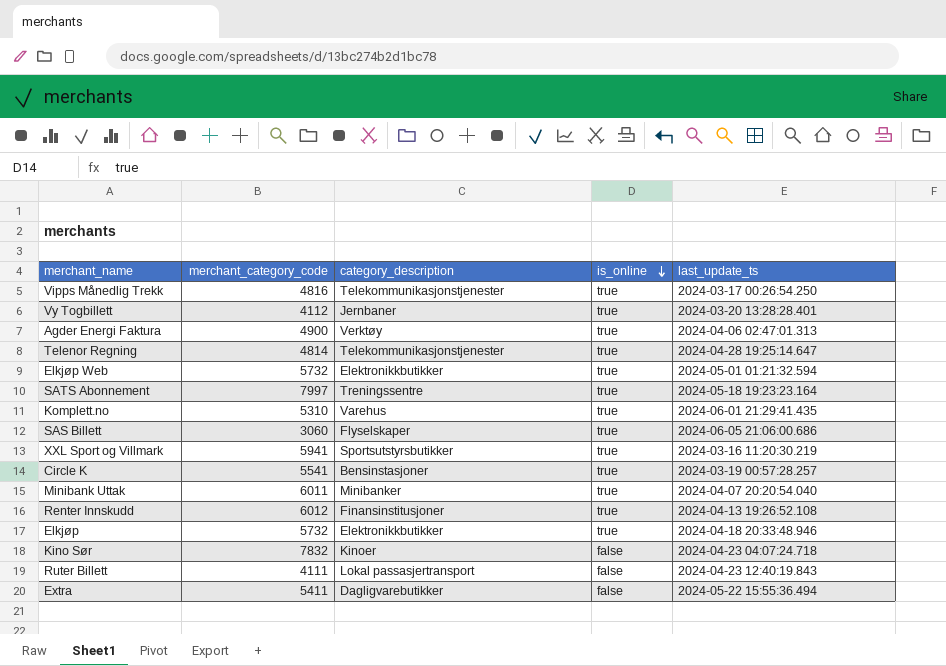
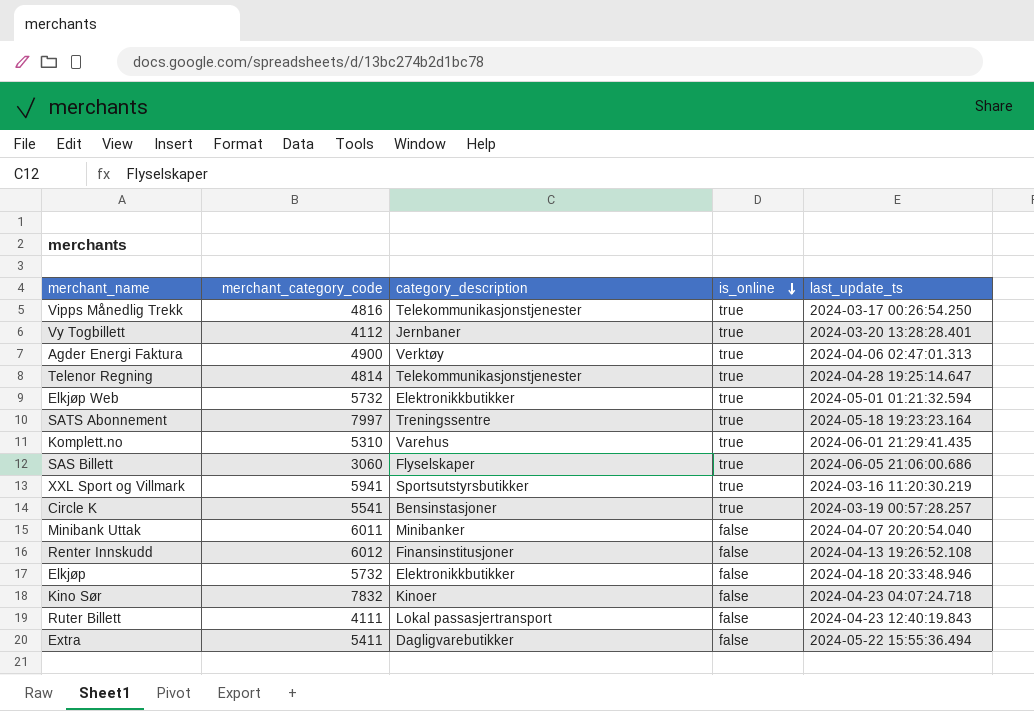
Minibank Uttak | is_online: true -> false
Renter Innskudd | is_online: true -> false
Elkjøp | is_online: true -> false

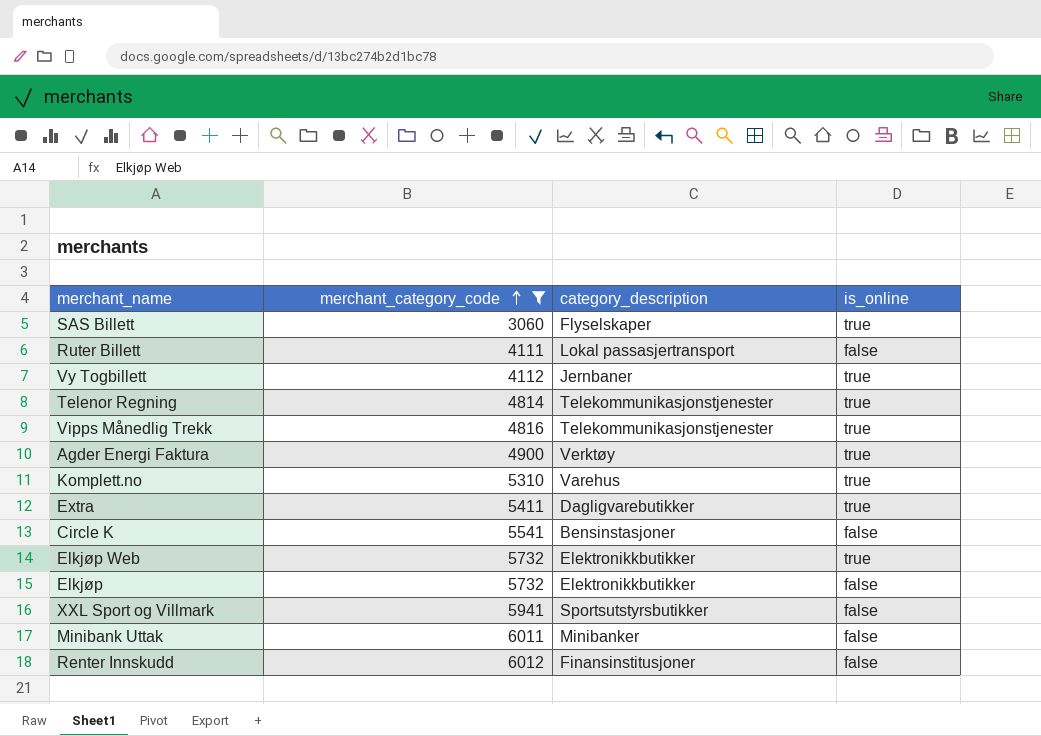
filter: none -> merchant_category_code <= 6012
row order: is_online descending -> merchant_category_code ascending
column last_update_ts | position: 5 -> none
Extra | is_online: false -> true
Circle K | is_online: true -> false
XXL Sport og Villmark | is_online: true -> false

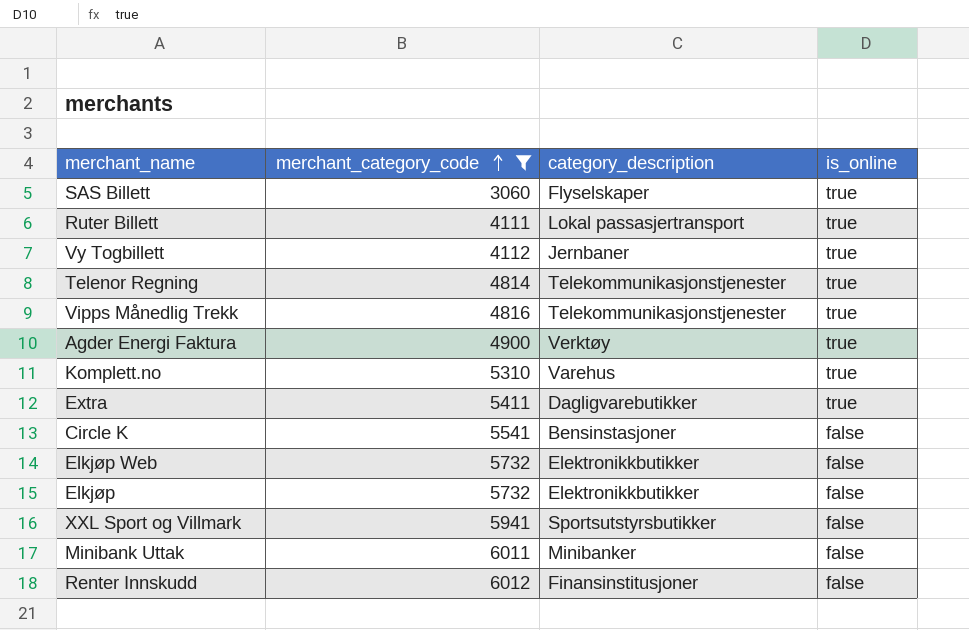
Ruter Billett | is_online: false -> true
Elkjøp Web | is_online: true -> false

